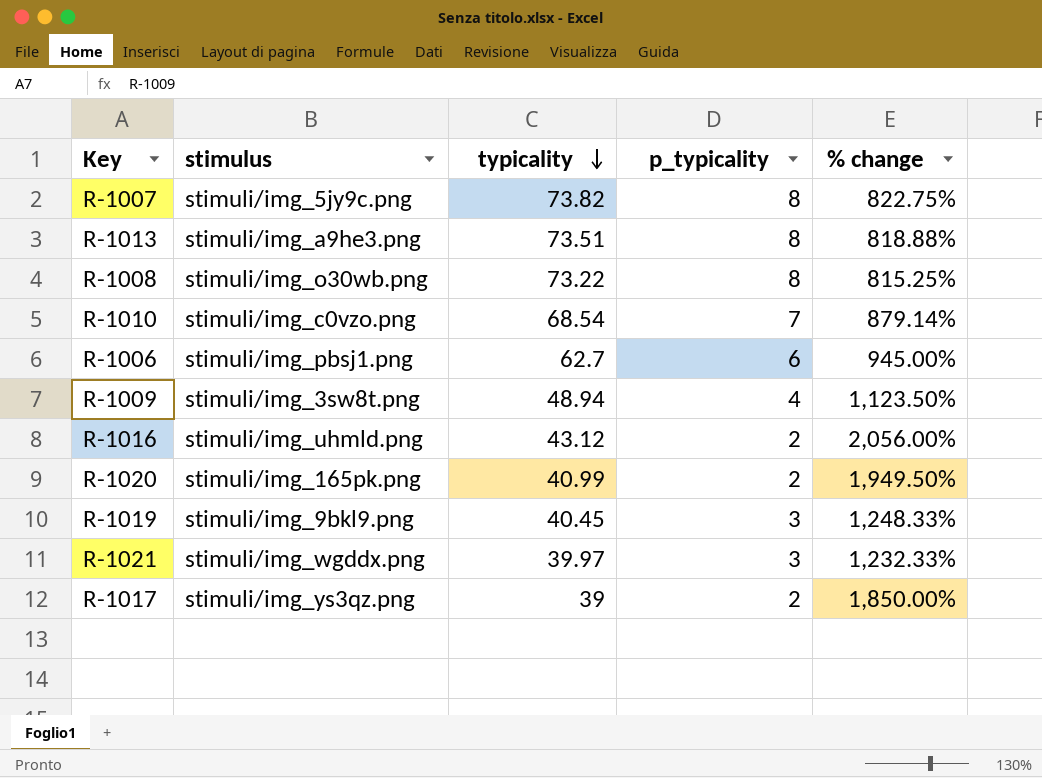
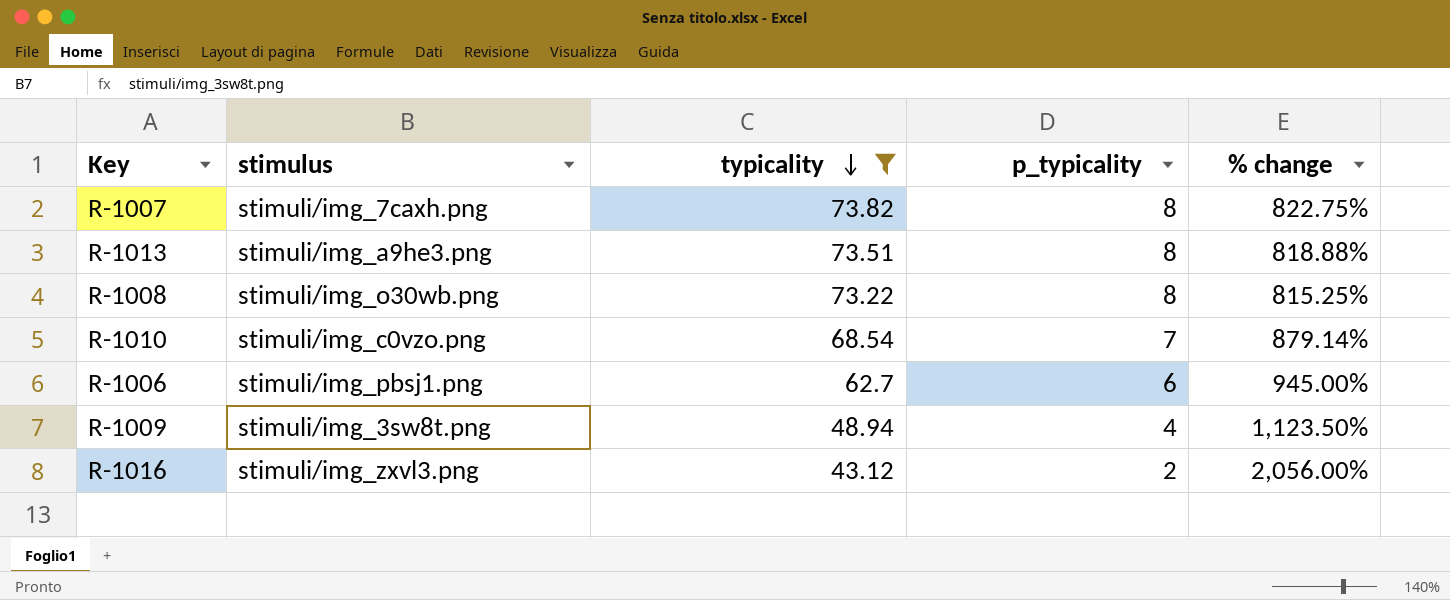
filter: none -> typicality >= 43.12
R-1007 | stimulus: stimuli/img_5jy9c.png -> stimuli/img_7caxh.png
R-1016 | stimulus: stimuli/img_uhmld.png -> stimuli/img_zxvl3.png

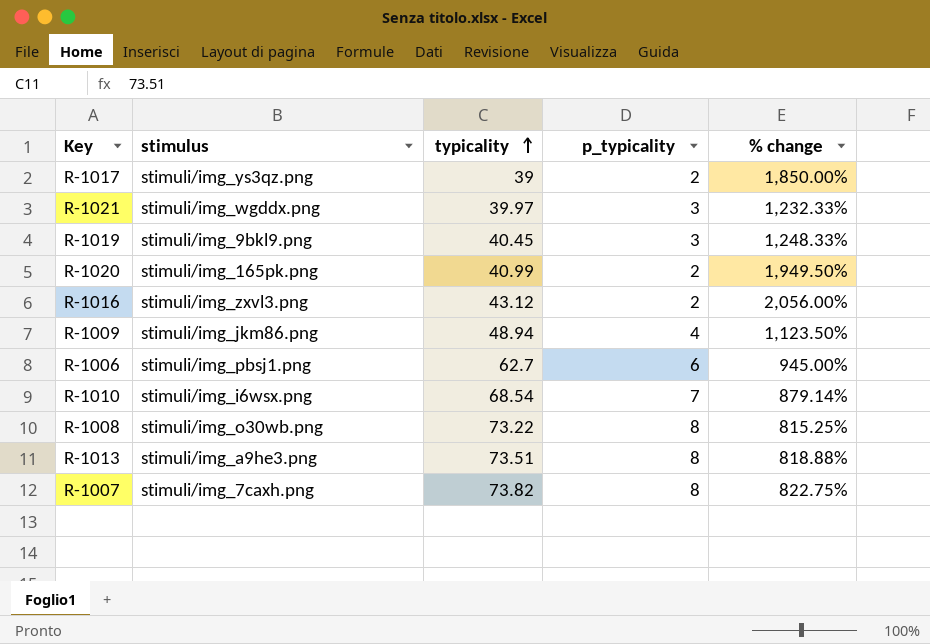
filter: typicality >= 43.12 -> none
row order: typicality descending -> typicality ascending
R-1009 | stimulus: stimuli/img_3sw8t.png -> stimuli/img_jkm86.png
R-1010 | stimulus: stimuli/img_c0vzo.png -> stimuli/img_i6wsx.png

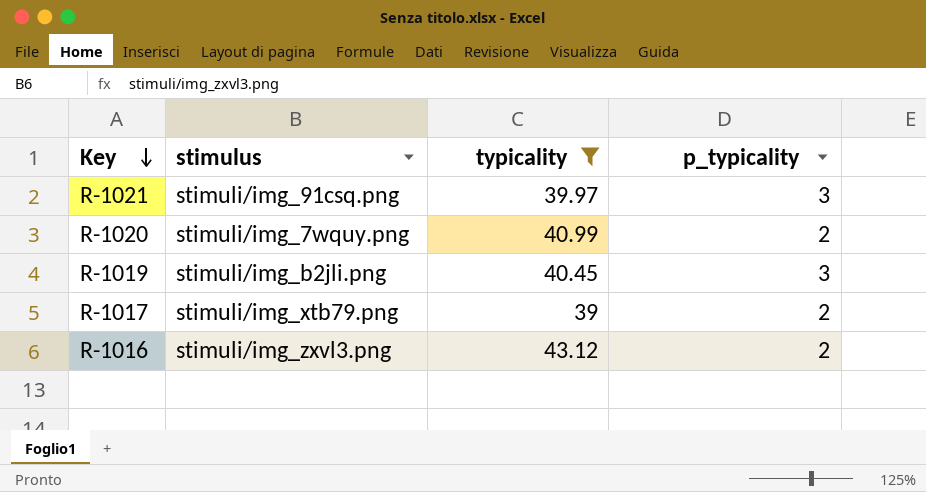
filter: none -> typicality <= 43.12
row order: typicality ascending -> Key descending
column % change | formula: ([typicality] - [p_typicality]) / [p_typicality] -> none
R-1021 | stimulus: stimuli/img_wgddx.png -> stimuli/img_91csq.png
R-1020 | stimulus: stimuli/img_165pk.png -> stimuli/img_7wquy.png
R-1019 | stimulus: stimuli/img_9bkl9.png -> stimuli/img_b2jli.png
R-1017 | stimulus: stimuli/img_ys3qz.png -> stimuli/img_xtb79.png

